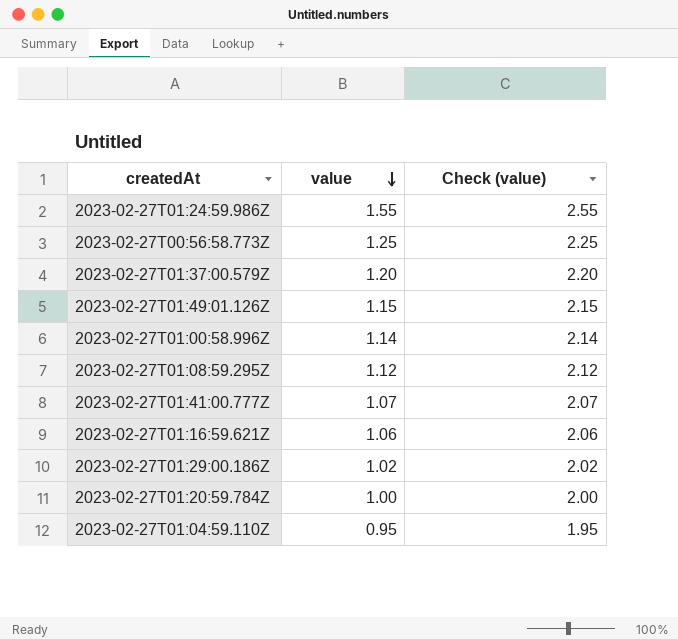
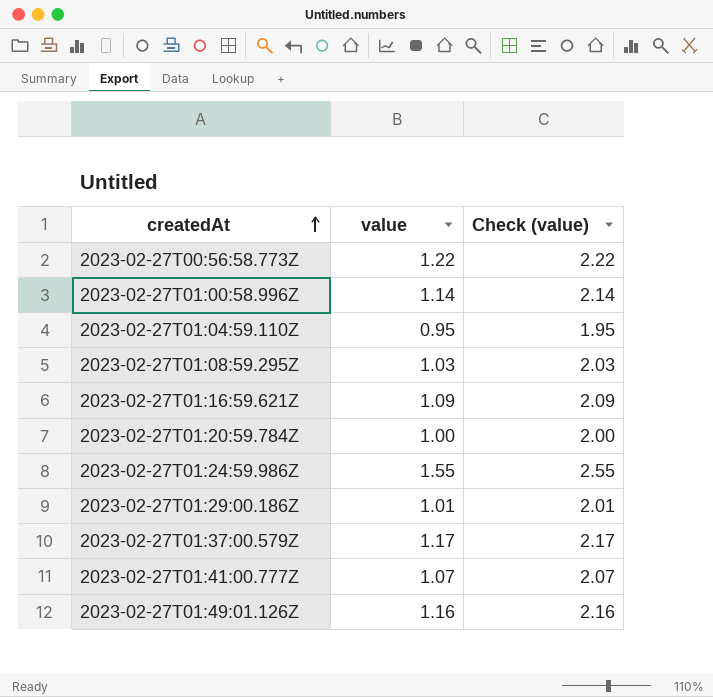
row order: value descending -> createdAt ascending
2023-02-27T00:56:58.773Z | value: 1.25 -> 1.22
2023-02-27T00:56:58.773Z | Check (value): 2.25 -> 2.22
2023-02-27T01:08:59.295Z | value: 1.12 -> 1.03
2023-02-27T01:08:59.295Z | Check (value): 2.12 -> 2.03
2023-02-27T01:16:59.621Z | value: 1.06 -> 1.09
2023-02-27T01:16:59.621Z | Check (value): 2.06 -> 2.09
2023-02-27T01:29:00.186Z | value: 1.02 -> 1.01
2023-02-27T01:29:00.186Z | Check (value): 2.02 -> 2.01
2023-02-27T01:37:00.579Z | value: 1.20 -> 1.17
2023-02-27T01:37:00.579Z | Check (value): 2.20 -> 2.17
2023-02-27T01:49:01.126Z | value: 1.15 -> 1.16
2023-02-27T01:49:01.126Z | Check (value): 2.15 -> 2.16

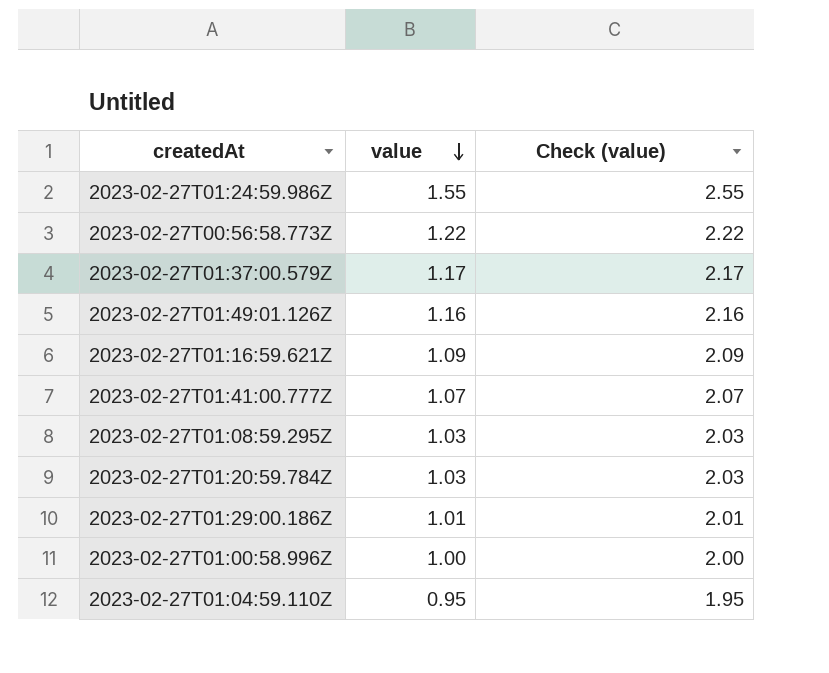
row order: createdAt ascending -> value descending
2023-02-27T01:20:59.784Z | value: 1.00 -> 1.03
2023-02-27T01:20:59.784Z | Check (value): 2.00 -> 2.03
2023-02-27T01:00:58.996Z | value: 1.14 -> 1.00
2023-02-27T01:00:58.996Z | Check (value): 2.14 -> 2.00

